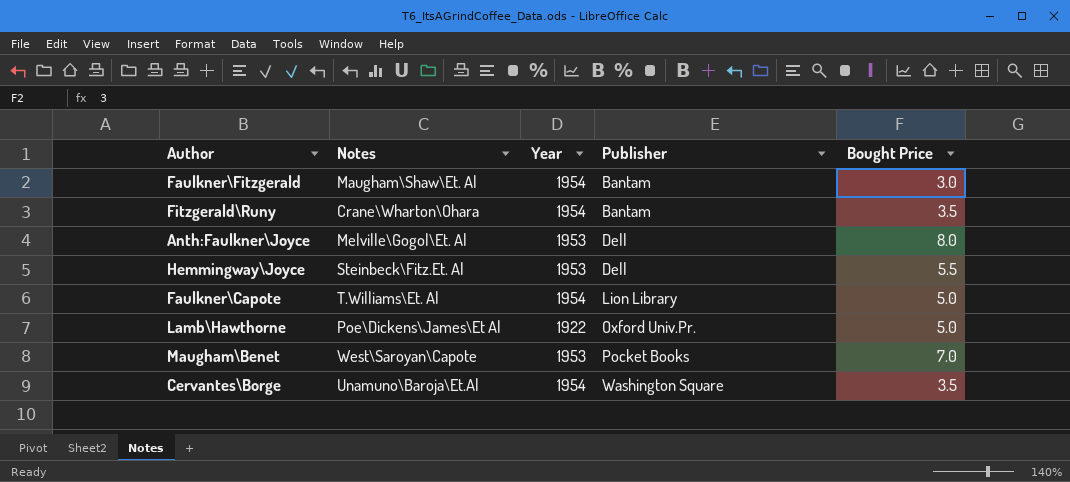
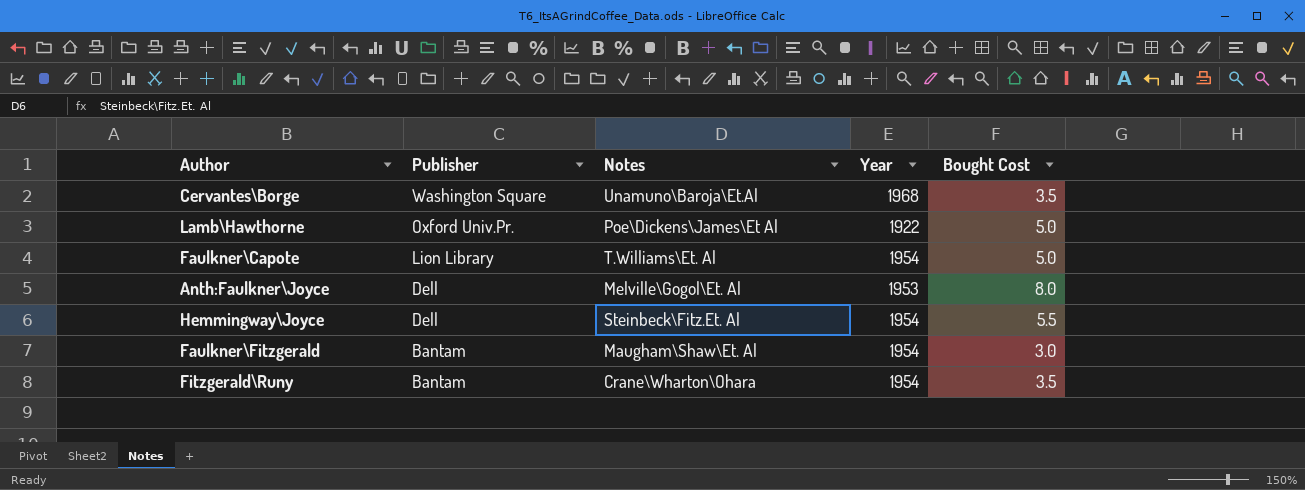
row order: Publisher ascending -> Publisher descending
column Publisher | position: 4 -> 2
column name: Bought Price -> Bought Cost
row Maugham\Benet: West\Saroyan\Capote | 1953 | Pocket Books | 7.0 -> none
Cervantes\Borge | Year: 1954 -> 1968
Hemmingway\Joyce | Year: 1953 -> 1954

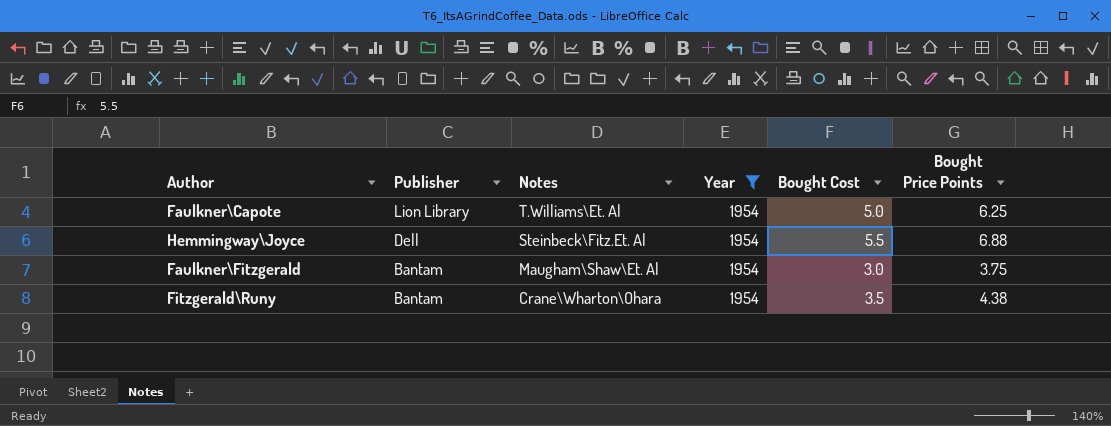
filter: none -> Year = 1954
column Bought Price Points | formula: none -> [Bought Cost] * 1.25

